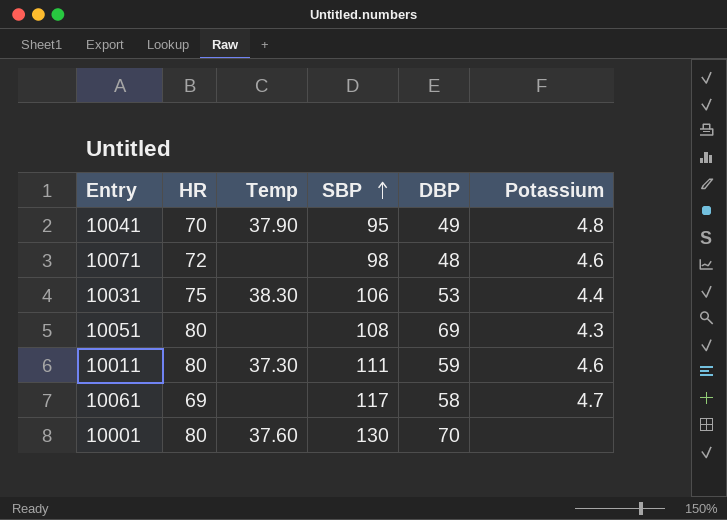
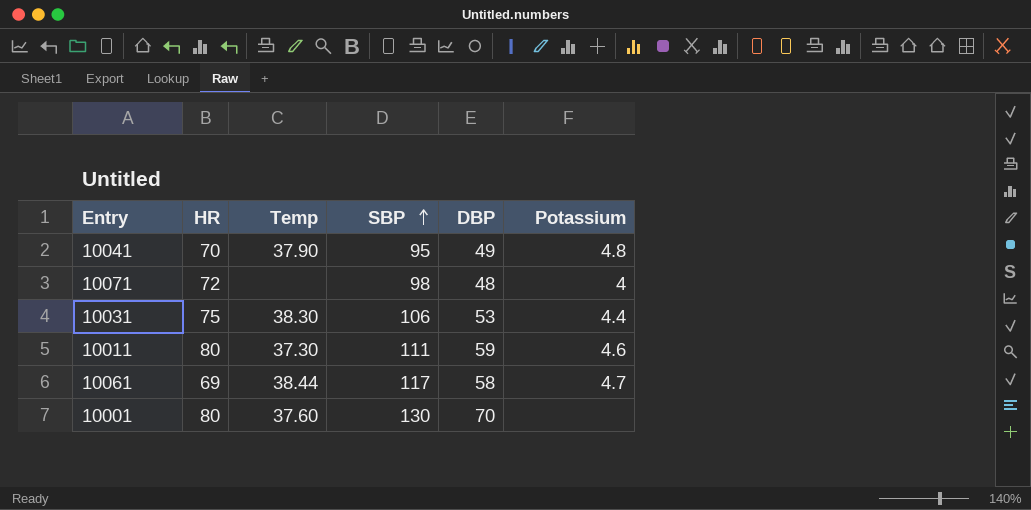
row 10051: 80 | none | 108 | 69 | 4.3 -> none
10071 | Potassium: 4.6 -> 4
10061 | Temp: none -> 38.44

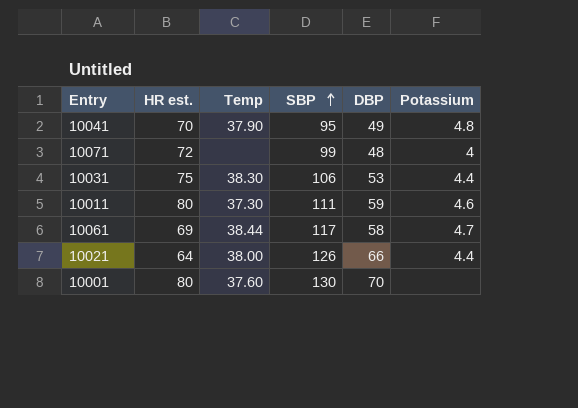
column name: HR -> HR est.
10071 | SBP: 98 -> 99
row 10021: none -> 64 | 38.00 | 126 | 66 | 4.4

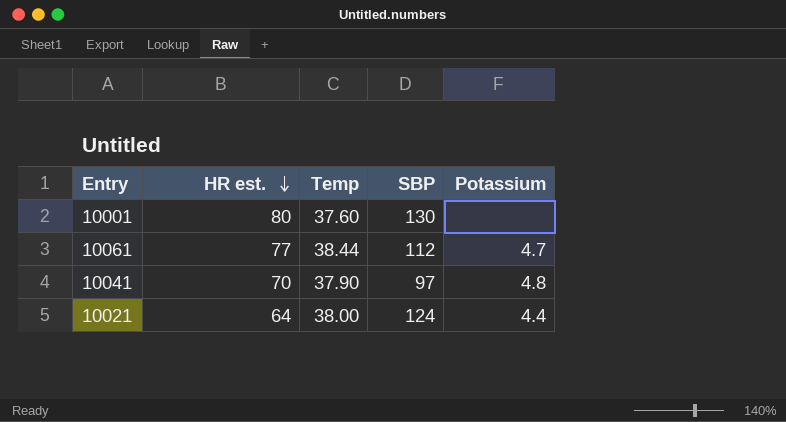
row order: SBP ascending -> HR est. descending
column DBP | position: 5 -> none
row 10071: 72 | none | 99 | 48 | 4 -> none
row 10031: 75 | 38.30 | 106 | 53 | 4.4 -> none
row 10011: 80 | 37.30 | 111 | 59 | 4.6 -> none
10061 | HR est.: 69 -> 77
10061 | SBP: 117 -> 112
10041 | SBP: 95 -> 97
10021 | SBP: 126 -> 124

